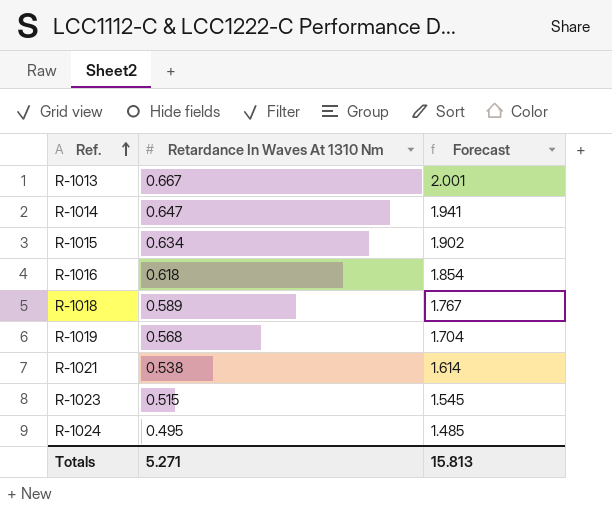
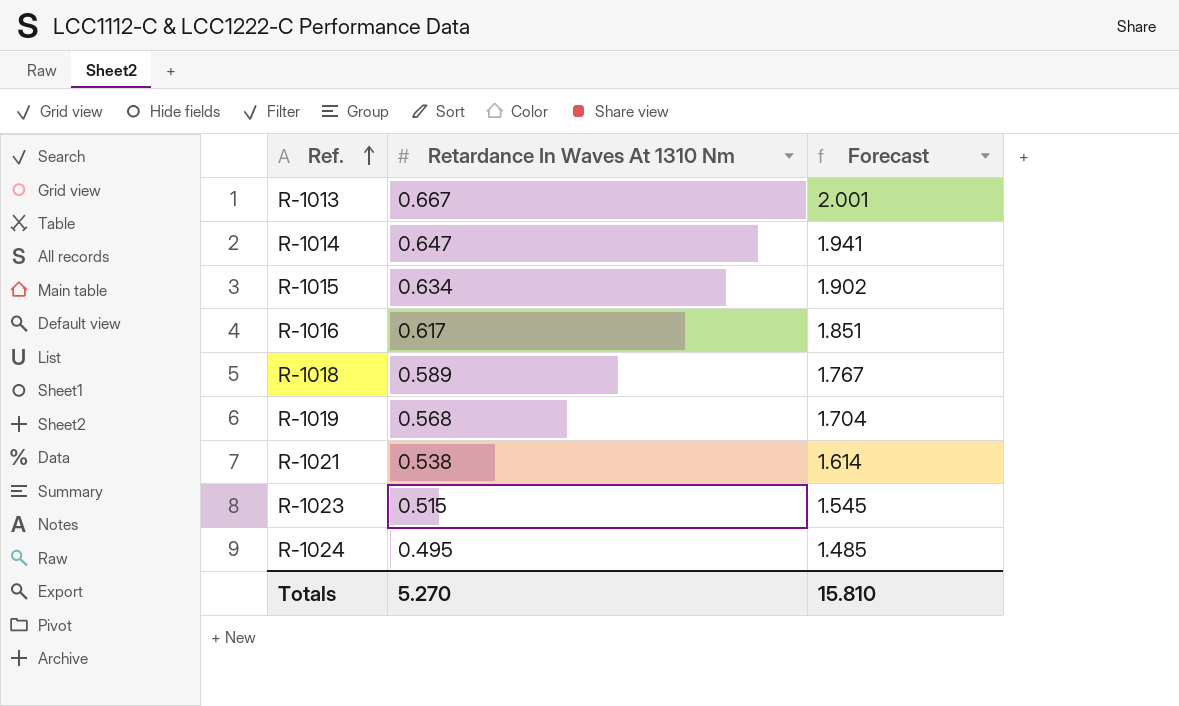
R-1016 | Retardance In Waves At 1310 Nm: 0.618 -> 0.617
R-1016 | Forecast: 1.854 -> 1.851
Totals | Retardance In Waves At 1310 Nm: 5.271 -> 5.270
Totals | Forecast: 15.813 -> 15.810

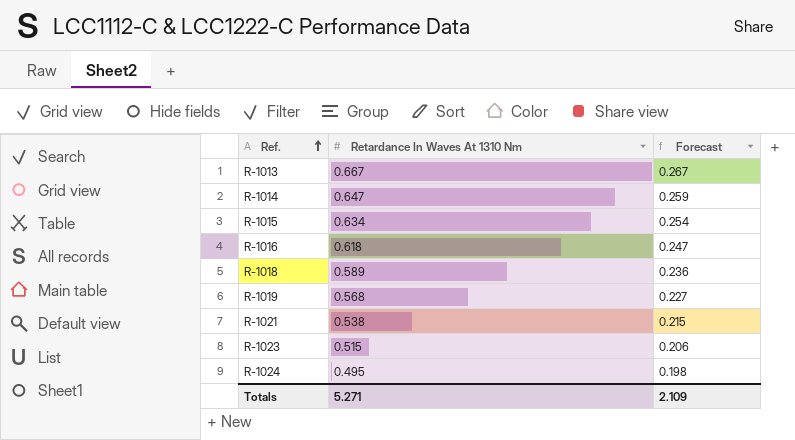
column Forecast | formula: [Retardance In Waves At 1310 Nm] * 3 -> [Retardance In Waves At 1310 Nm] * 0.4
R-1016 | Retardance In Waves At 1310 Nm: 0.617 -> 0.618
Totals | Retardance In Waves At 1310 Nm: 5.270 -> 5.271
Totals | Forecast: 15.810 -> 2.109

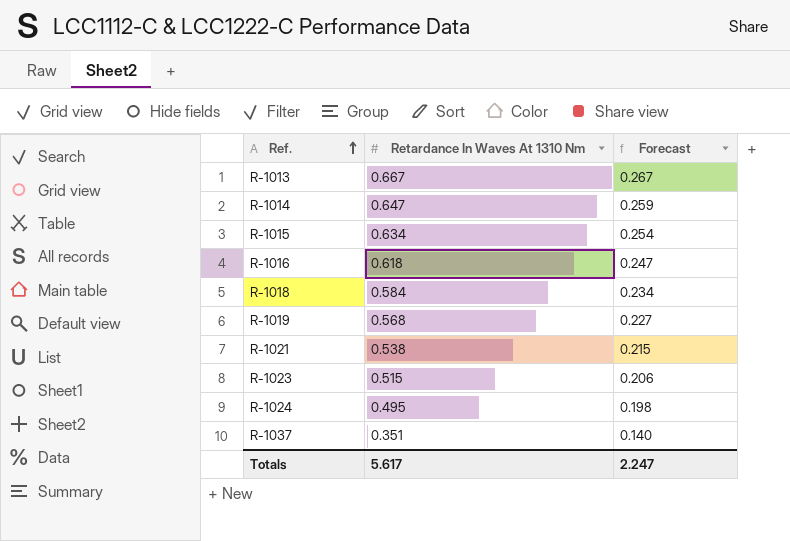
R-1018 | Retardance In Waves At 1310 Nm: 0.589 -> 0.584
R-1018 | Forecast: 0.236 -> 0.234
row R-1037: none -> 0.351 | 0.140
Totals | Retardance In Waves At 1310 Nm: 5.271 -> 5.617
Totals | Forecast: 2.109 -> 2.247

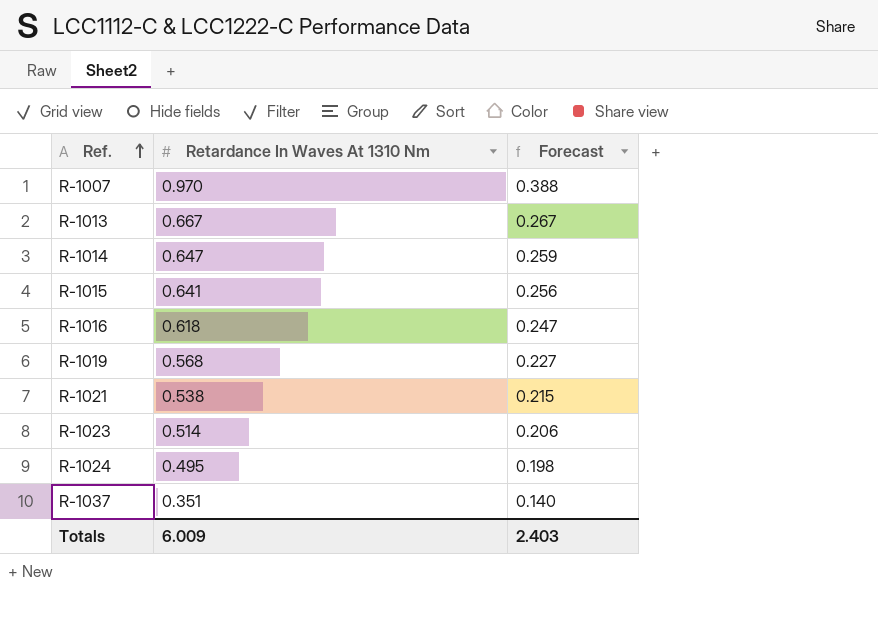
row R-1018: 0.584 | 0.234 -> none
row R-1007: none -> 0.970 | 0.388
R-1015 | Retardance In Waves At 1310 Nm: 0.634 -> 0.641
R-1015 | Forecast: 0.254 -> 0.256
R-1023 | Retardance In Waves At 1310 Nm: 0.515 -> 0.514
Totals | Retardance In Waves At 1310 Nm: 5.617 -> 6.009
Totals | Forecast: 2.247 -> 2.403

